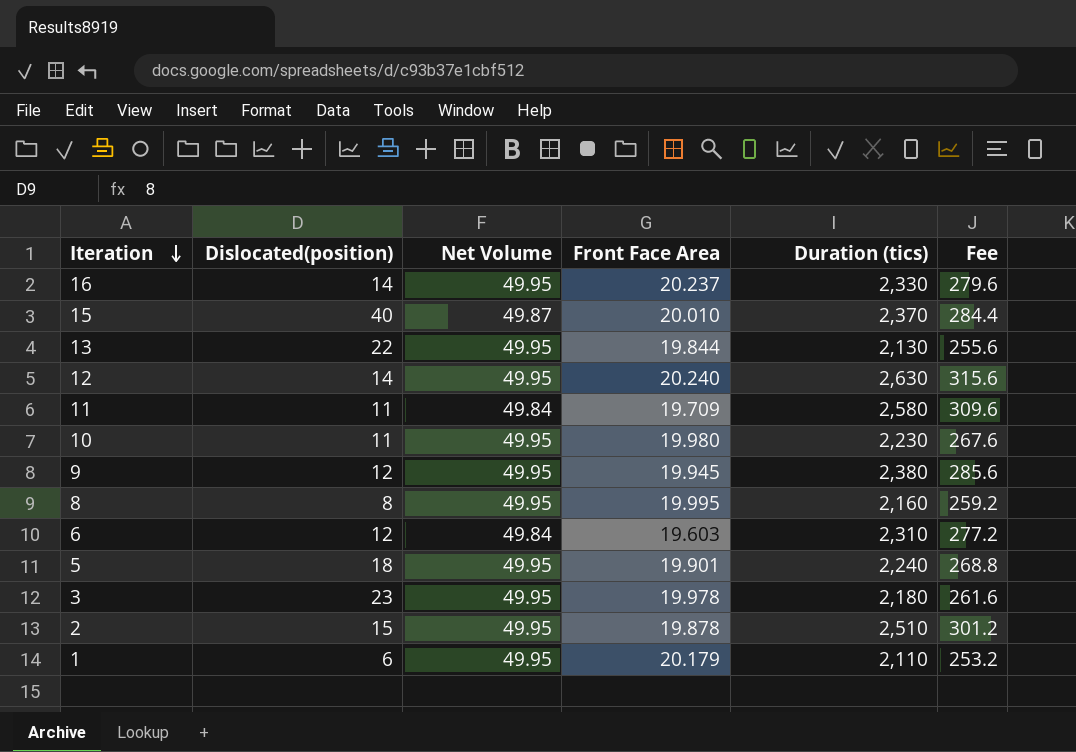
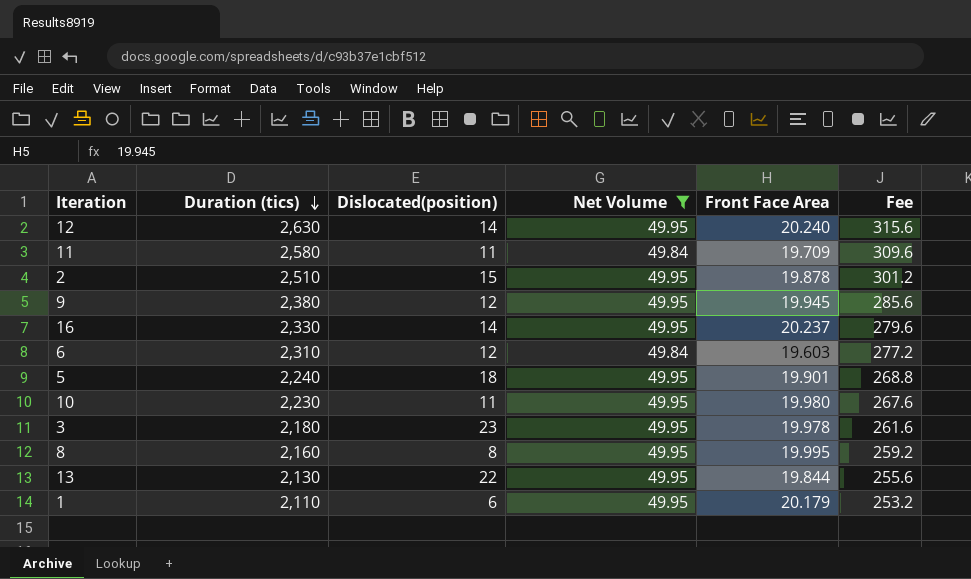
filter: none -> Net Volume != 49.87
row order: Iteration descending -> Duration (tics) descending
column Duration (tics) | position: 5 -> 2

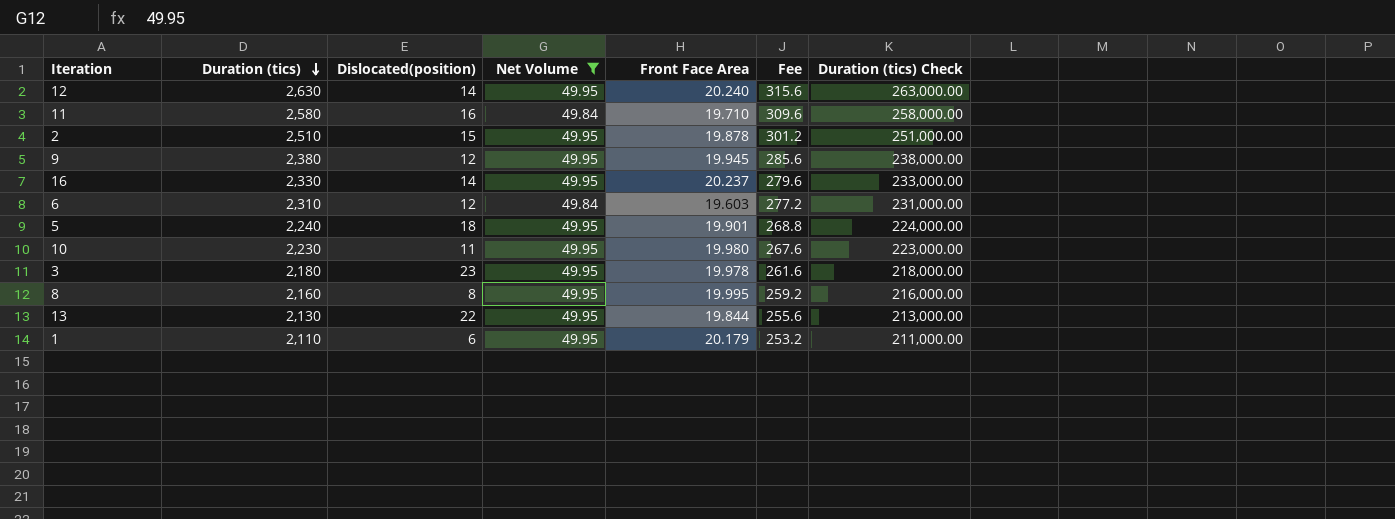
column Duration (tics) Check | formula: none -> [Duration (tics)] * 100
11 | Dislocated(position): 11 -> 16
11 | Front Face Area: 19.709 -> 19.710

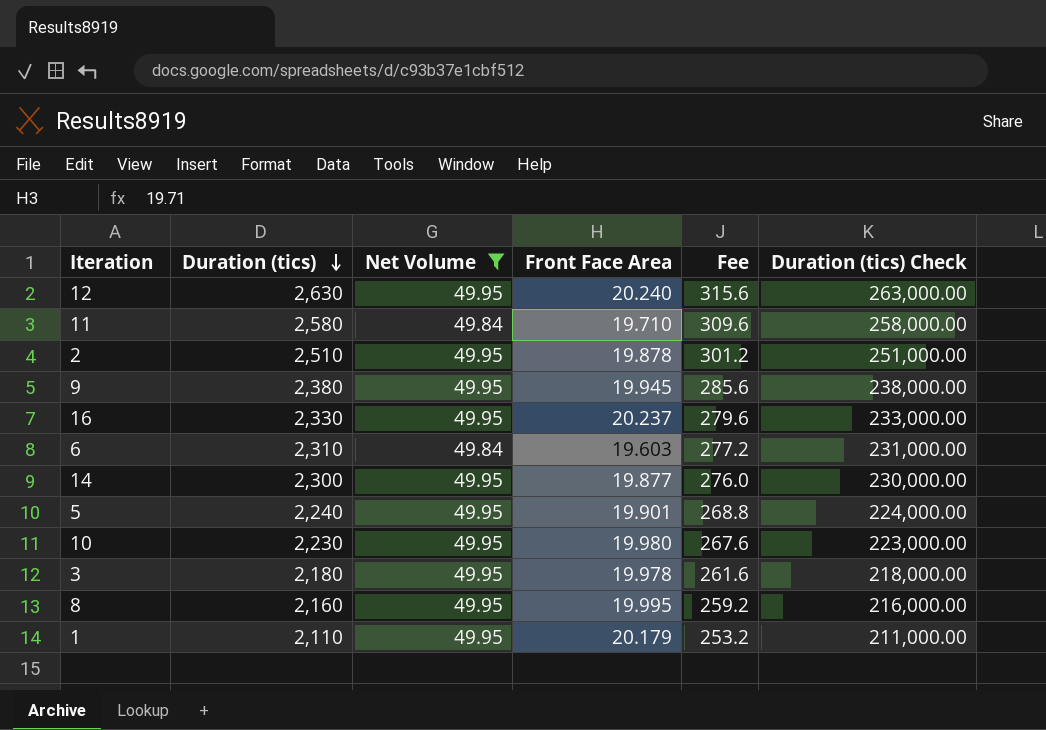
column Dislocated(position) | position: 3 -> none
row 13: 2,130 | 22 | 49.95 | 19.844 | 255.6 | 213,000.00 -> none
row 14: none -> 2,300 | 49.95 | 19.877 | 276.0 | 230,000.00

